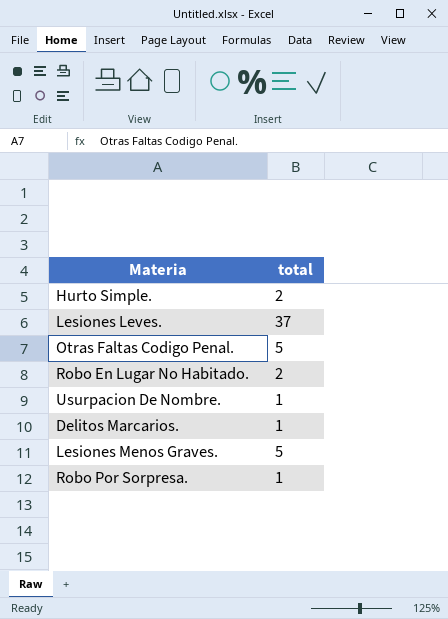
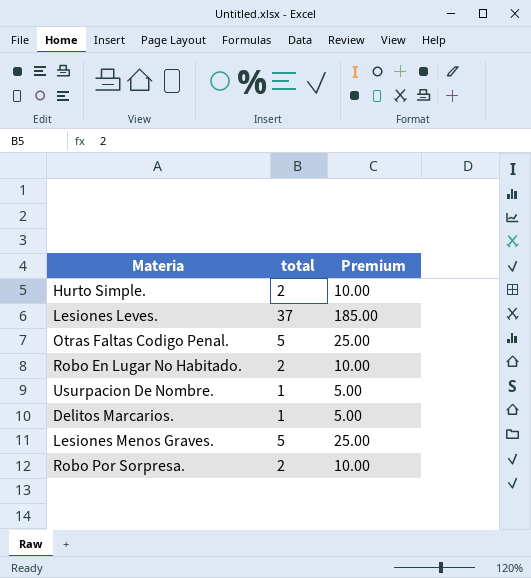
column Premium | formula: none -> [total] * 5
Robo Por Sorpresa. | total: 1 -> 2

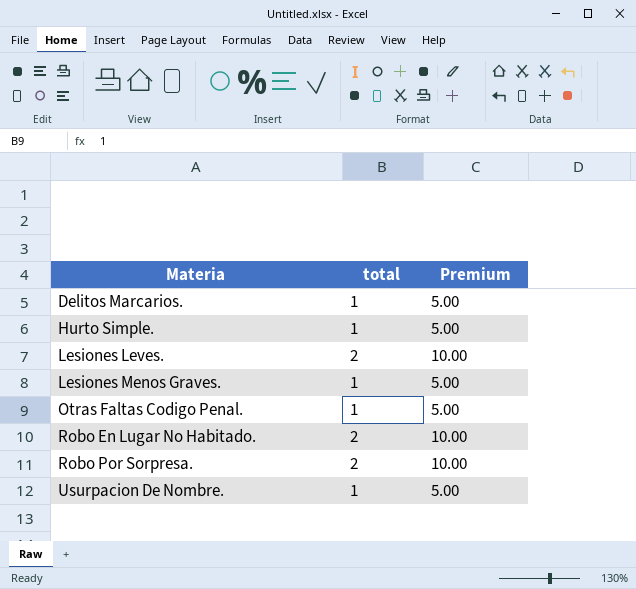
row order: none -> Materia ascending
Hurto Simple. | total: 2 -> 1
Hurto Simple. | Premium: 10.00 -> 5.00
Lesiones Leves. | total: 37 -> 2
Lesiones Leves. | Premium: 185.00 -> 10.00
Lesiones Menos Graves. | total: 5 -> 1
Lesiones Menos Graves. | Premium: 25.00 -> 5.00
Otras Faltas Codigo Penal. | total: 5 -> 1
Otras Faltas Codigo Penal. | Premium: 25.00 -> 5.00

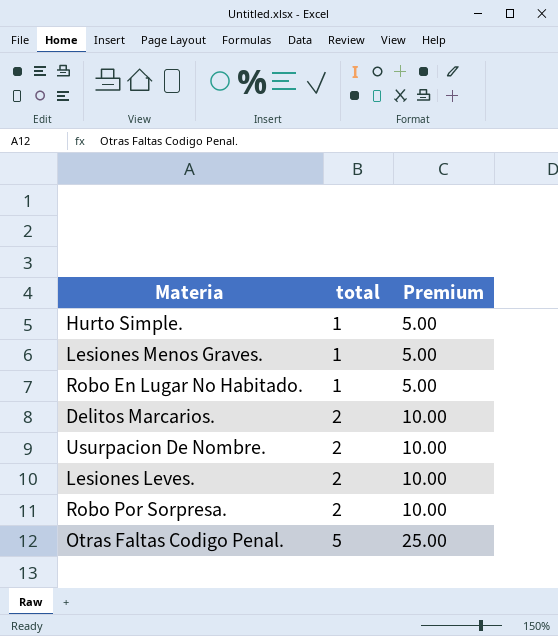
row order: Materia ascending -> total ascending
Robo En Lugar No Habitado. | total: 2 -> 1
Robo En Lugar No Habitado. | Premium: 10.00 -> 5.00
Delitos Marcarios. | total: 1 -> 2
Delitos Marcarios. | Premium: 5.00 -> 10.00
Usurpacion De Nombre. | total: 1 -> 2
Usurpacion De Nombre. | Premium: 5.00 -> 10.00
Otras Faltas Codigo Penal. | total: 1 -> 5
Otras Faltas Codigo Penal. | Premium: 5.00 -> 25.00

